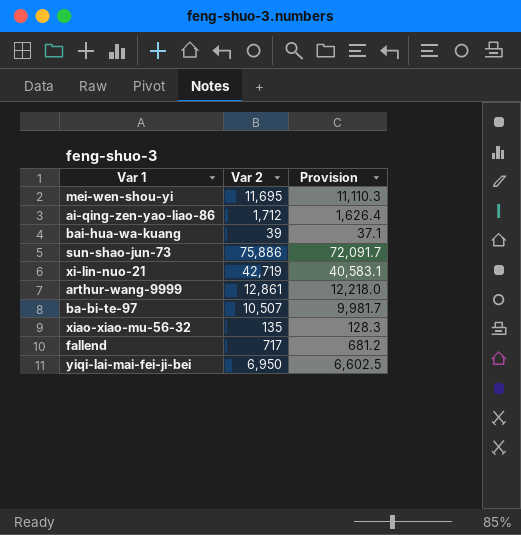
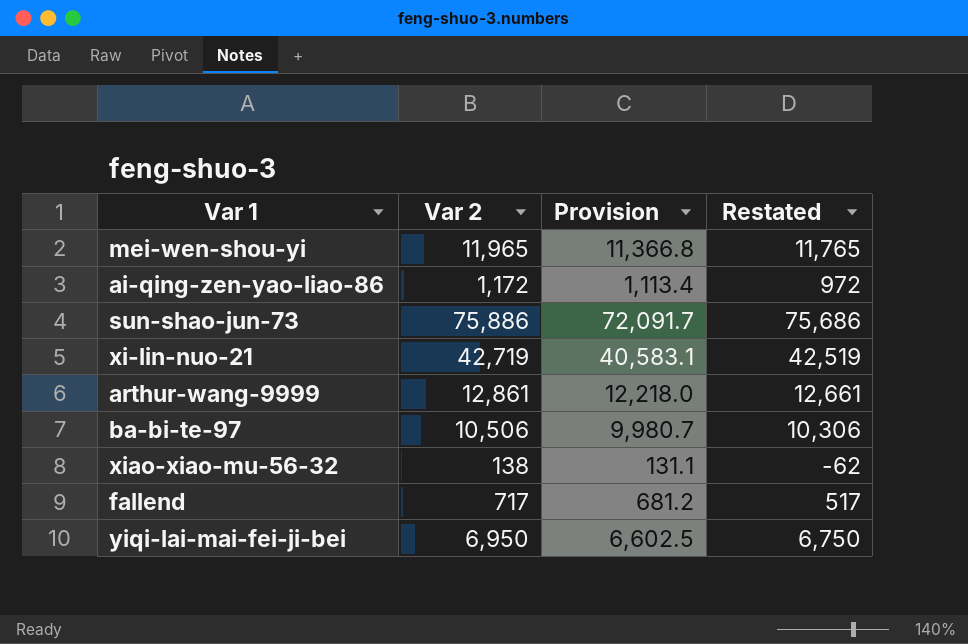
column Restated | formula: none -> [Var 2] - 200
row bai-hua-wa-kuang: 39 | 37.1 -> none
mei-wen-shou-yi | Var 2: 11,695 -> 11,965
mei-wen-shou-yi | Provision: 11,110.3 -> 11,366.8
ai-qing-zen-yao-liao-86 | Var 2: 1,712 -> 1,172
ai-qing-zen-yao-liao-86 | Provision: 1,626.4 -> 1,113.4
ba-bi-te-97 | Var 2: 10,507 -> 10,506
ba-bi-te-97 | Provision: 9,981.7 -> 9,980.7
xiao-xiao-mu-56-32 | Var 2: 135 -> 138
xiao-xiao-mu-56-32 | Provision: 128.3 -> 131.1

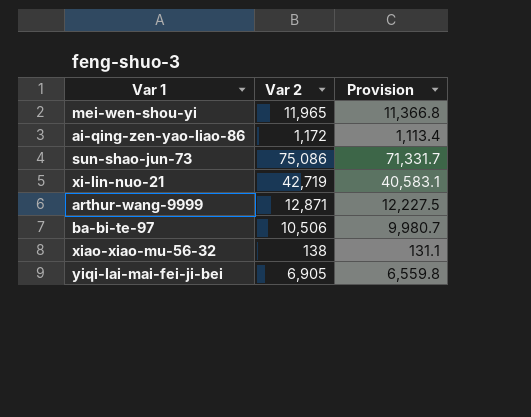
column Restated | formula: [Var 2] - 200 -> none
row fallend: 717 | 681.2 | 517 -> none
sun-shao-jun-73 | Var 2: 75,886 -> 75,086
sun-shao-jun-73 | Provision: 72,091.7 -> 71,331.7
arthur-wang-9999 | Var 2: 12,861 -> 12,871
arthur-wang-9999 | Provision: 12,218.0 -> 12,227.5
yiqi-lai-mai-fei-ji-bei | Var 2: 6,950 -> 6,905
yiqi-lai-mai-fei-ji-bei | Provision: 6,602.5 -> 6,559.8

